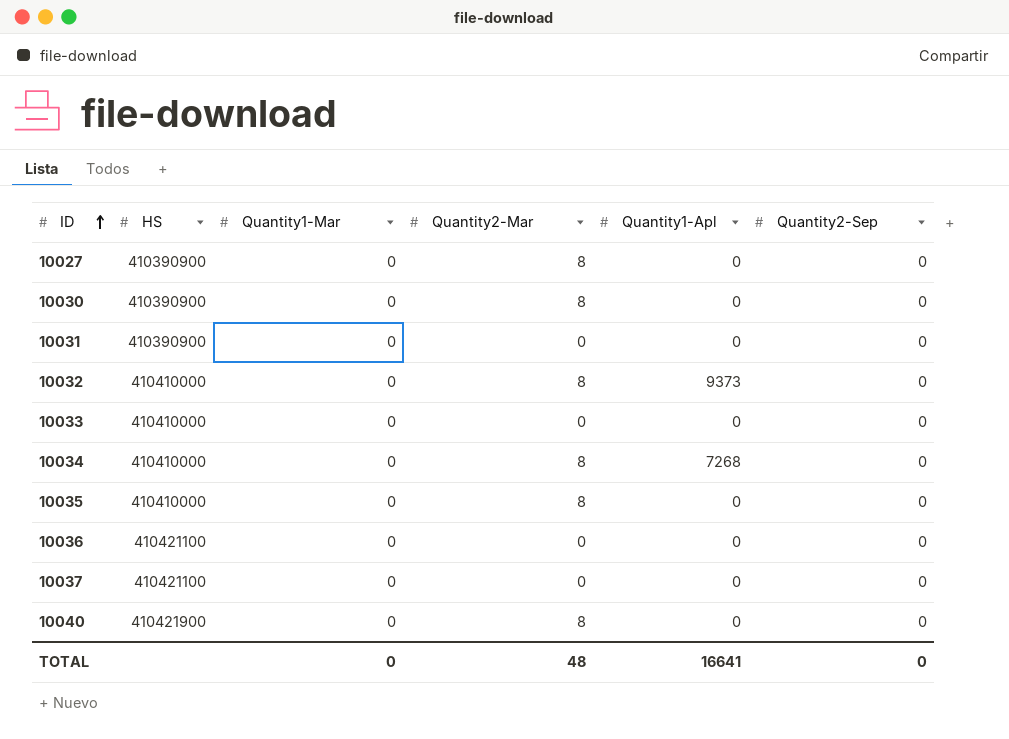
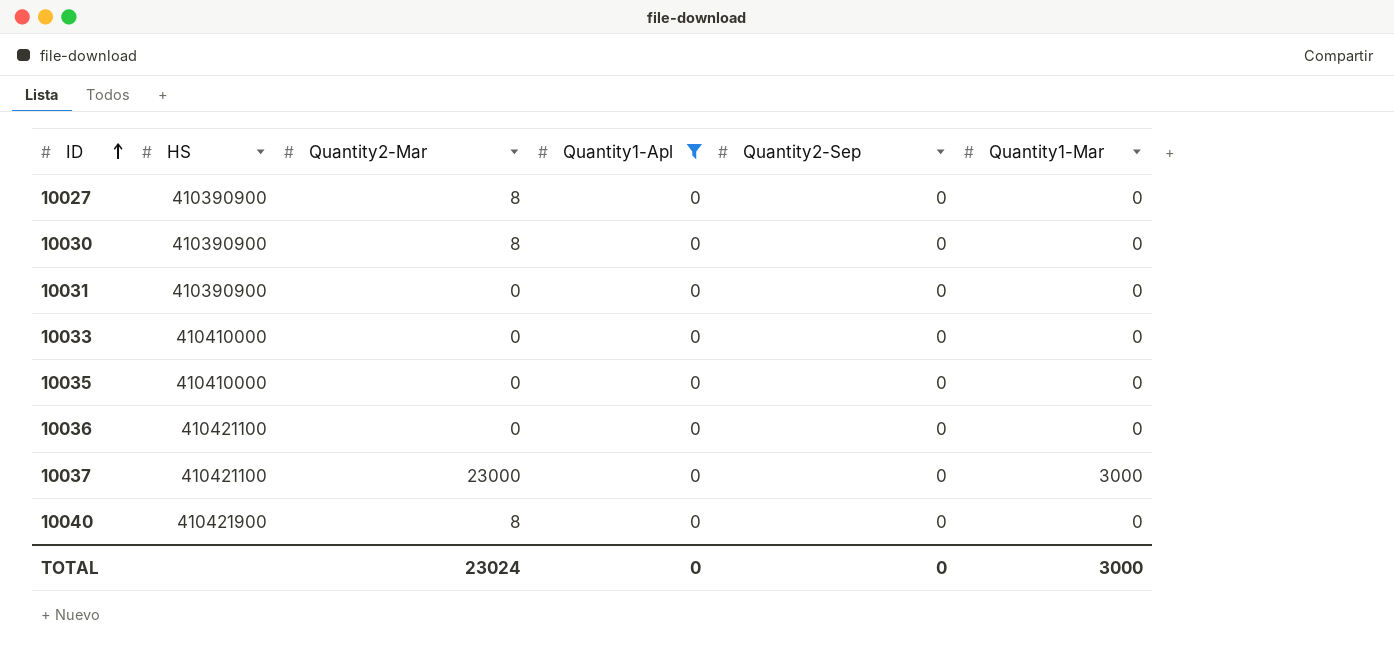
filter: none -> Quantity1-Apl = 0
column Quantity1-Mar | position: 3 -> 6
10035 | Quantity2-Mar: 8 -> 0
10037 | Quantity2-Mar: 0 -> 23000
10037 | Quantity1-Mar: 0 -> 3000
TOTAL | Quantity2-Mar: 48 -> 23024
TOTAL | Quantity1-Apl: 16641 -> 0
TOTAL | Quantity1-Mar: 0 -> 3000

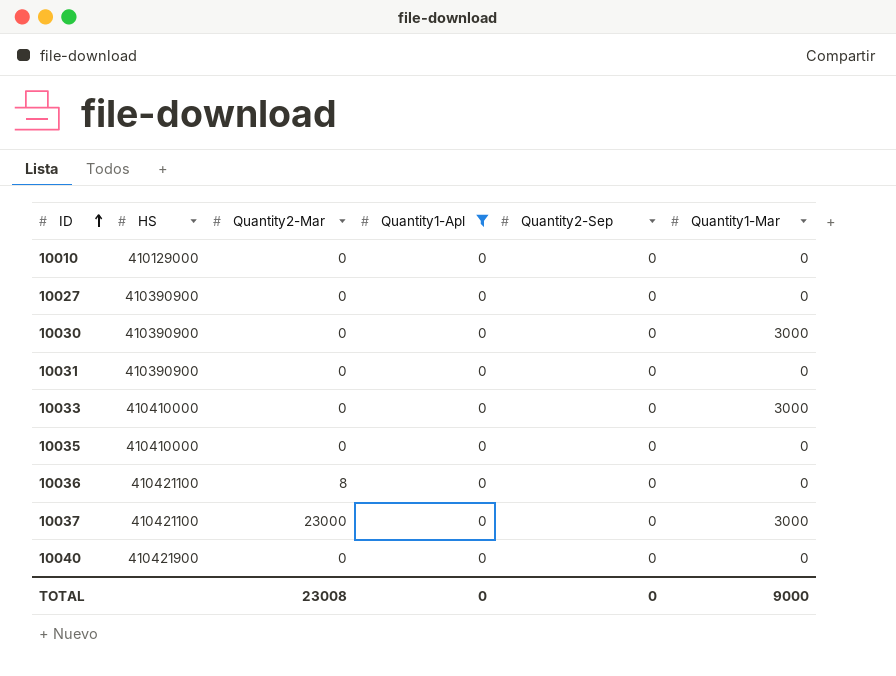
row 10010: none -> 410129000 | 0 | 0 | 0 | 0
10027 | Quantity2-Mar: 8 -> 0
10030 | Quantity2-Mar: 8 -> 0
10030 | Quantity1-Mar: 0 -> 3000
10033 | Quantity1-Mar: 0 -> 3000
10036 | Quantity2-Mar: 0 -> 8
10040 | Quantity2-Mar: 8 -> 0
TOTAL | Quantity2-Mar: 23024 -> 23008
TOTAL | Quantity1-Mar: 3000 -> 9000

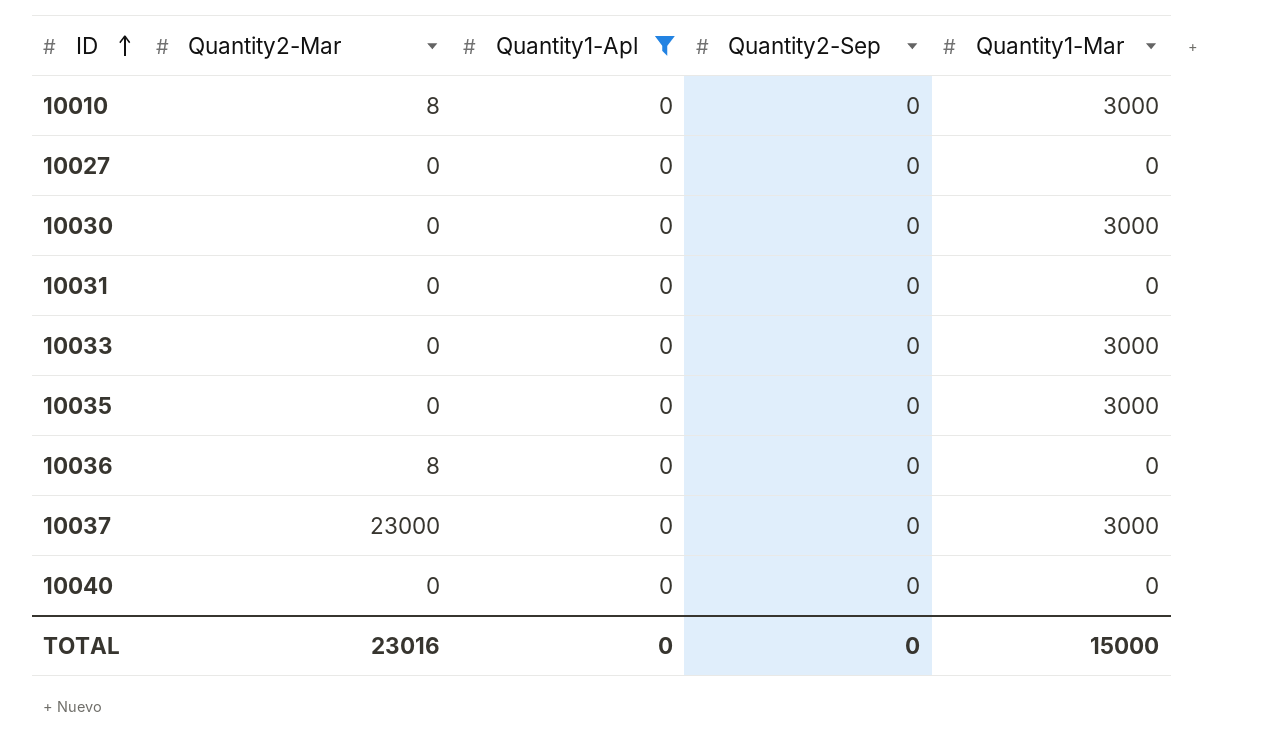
column HS | position: 2 -> none
10010 | Quantity2-Mar: 0 -> 8
10010 | Quantity1-Mar: 0 -> 3000
10035 | Quantity1-Mar: 0 -> 3000
TOTAL | Quantity2-Mar: 23008 -> 23016
TOTAL | Quantity1-Mar: 9000 -> 15000

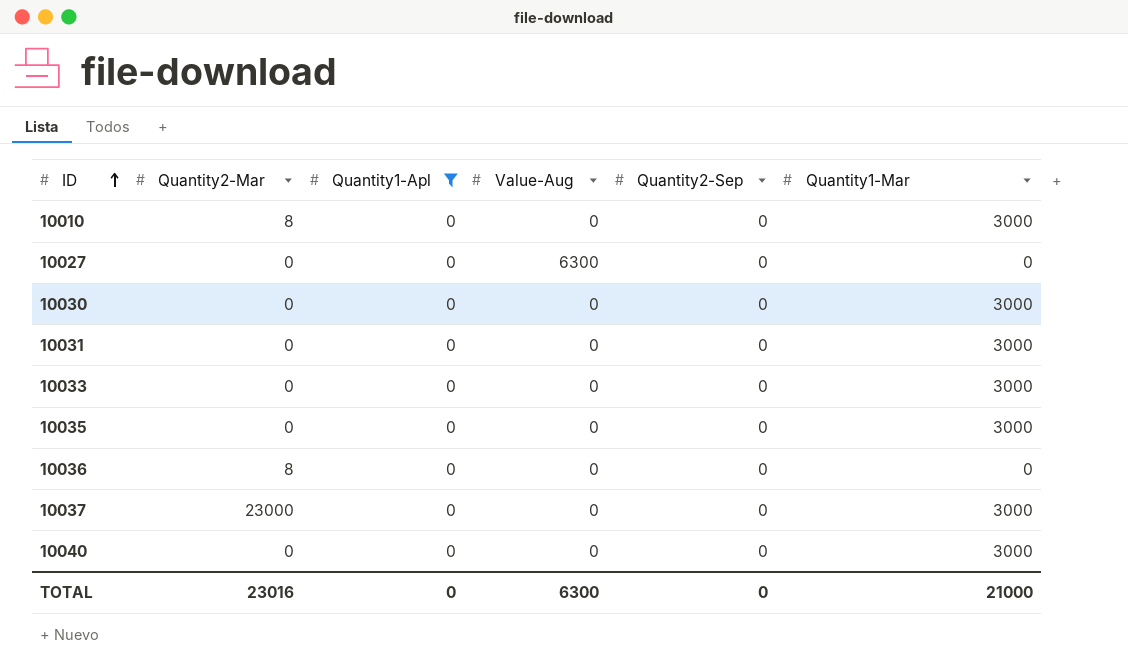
column Value-Aug | position: none -> 4
10031 | Quantity1-Mar: 0 -> 3000
10040 | Quantity1-Mar: 0 -> 3000
TOTAL | Quantity1-Mar: 15000 -> 21000

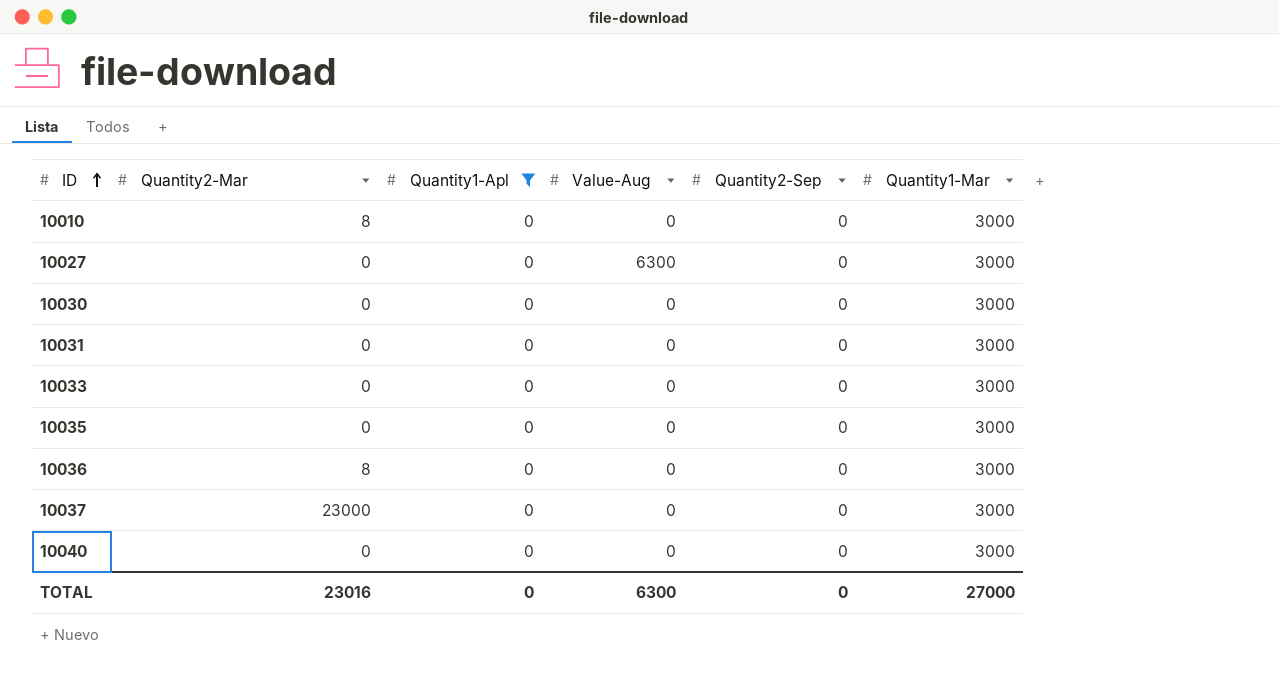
10027 | Quantity1-Mar: 0 -> 3000
10036 | Quantity1-Mar: 0 -> 3000
TOTAL | Quantity1-Mar: 21000 -> 27000

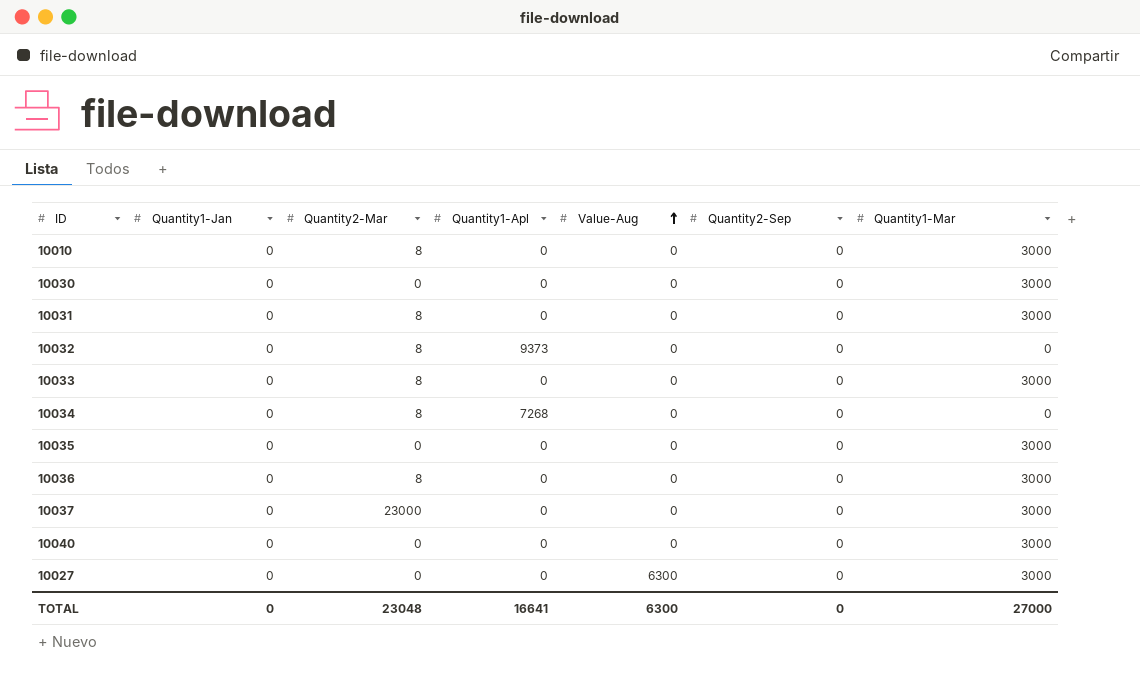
filter: Quantity1-Apl = 0 -> none
row order: ID ascending -> Value-Aug ascending
column Quantity1-Jan | position: none -> 2
10031 | Quantity2-Mar: 0 -> 8
10033 | Quantity2-Mar: 0 -> 8
TOTAL | Quantity2-Mar: 23016 -> 23048
TOTAL | Quantity1-Apl: 0 -> 16641

